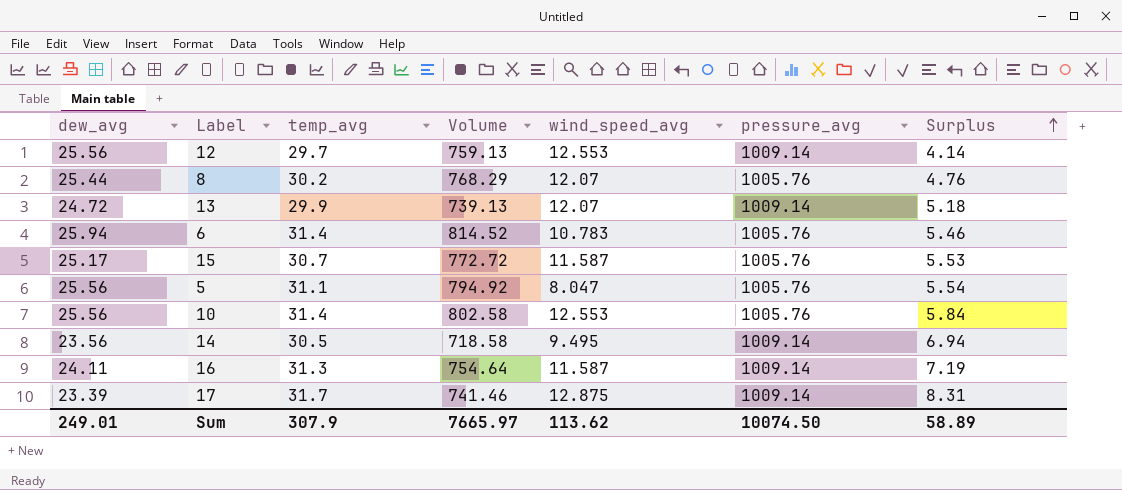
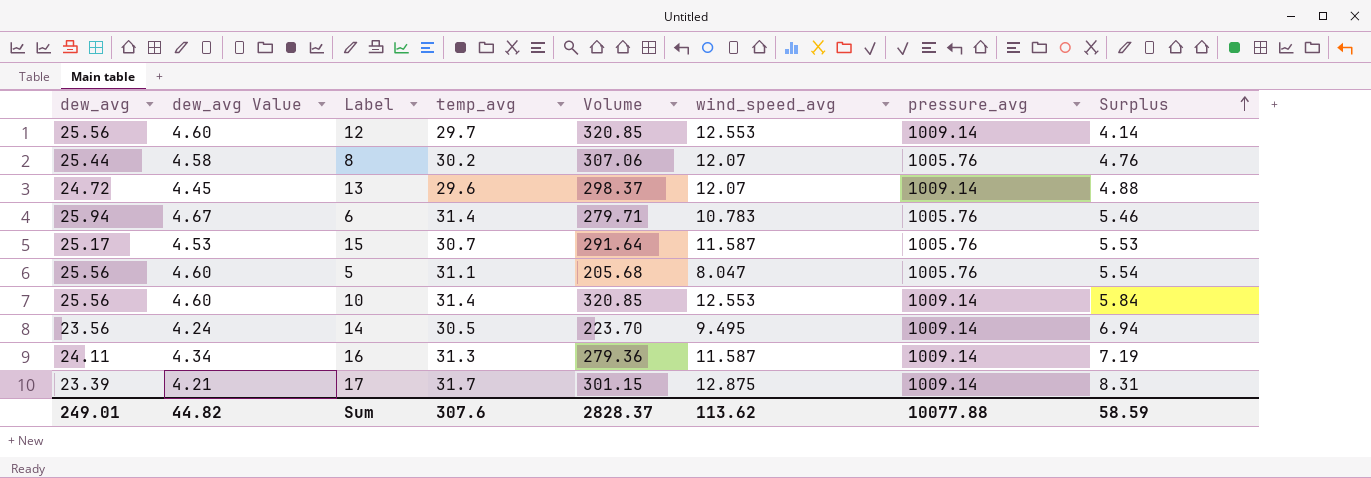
column dew_avg Value | formula: none -> [dew_avg] * 0.18
column Volume | formula: [dew_avg] * [temp_avg] -> [dew_avg] * [wind_speed_avg]
13 | temp_avg: 29.9 -> 29.6
13 | Surplus: 5.18 -> 4.88
10 | pressure_avg: 1005.76 -> 1009.14
Sum | temp_avg: 307.9 -> 307.6
Sum | Volume: 7665.97 -> 2828.37
Sum | pressure_avg: 10074.50 -> 10077.88
Sum | Surplus: 58.89 -> 58.59

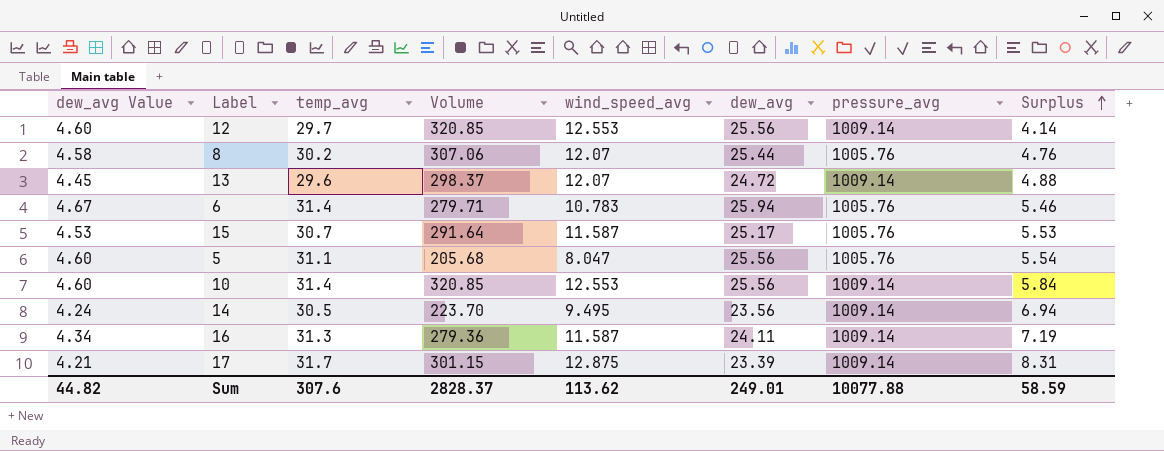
column dew_avg | position: 1 -> 6

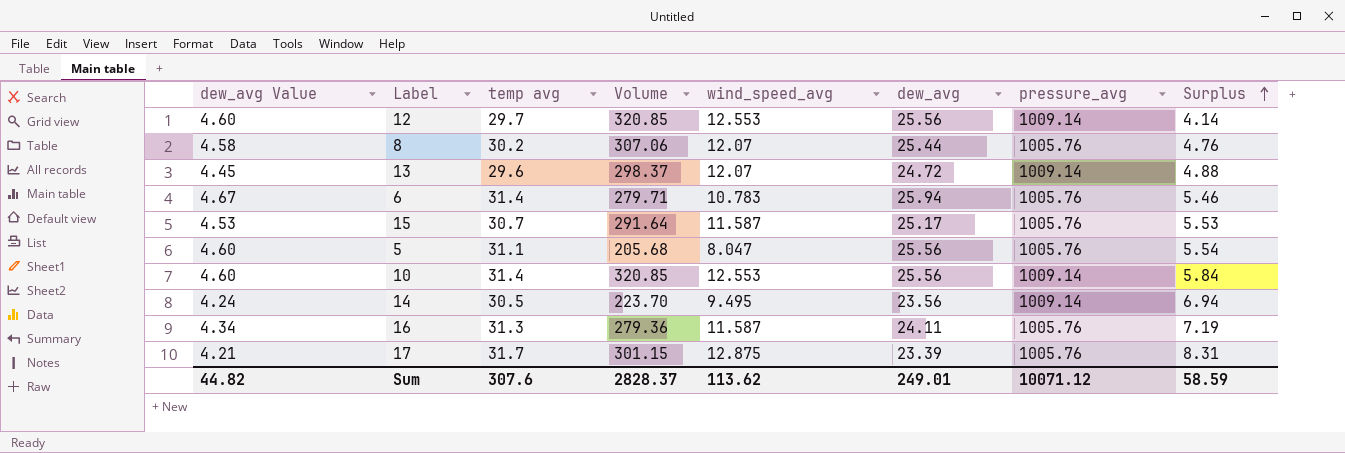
column name: temp_avg -> temp avg
16 | pressure_avg: 1009.14 -> 1005.76
17 | pressure_avg: 1009.14 -> 1005.76
Sum | pressure_avg: 10077.88 -> 10071.12

